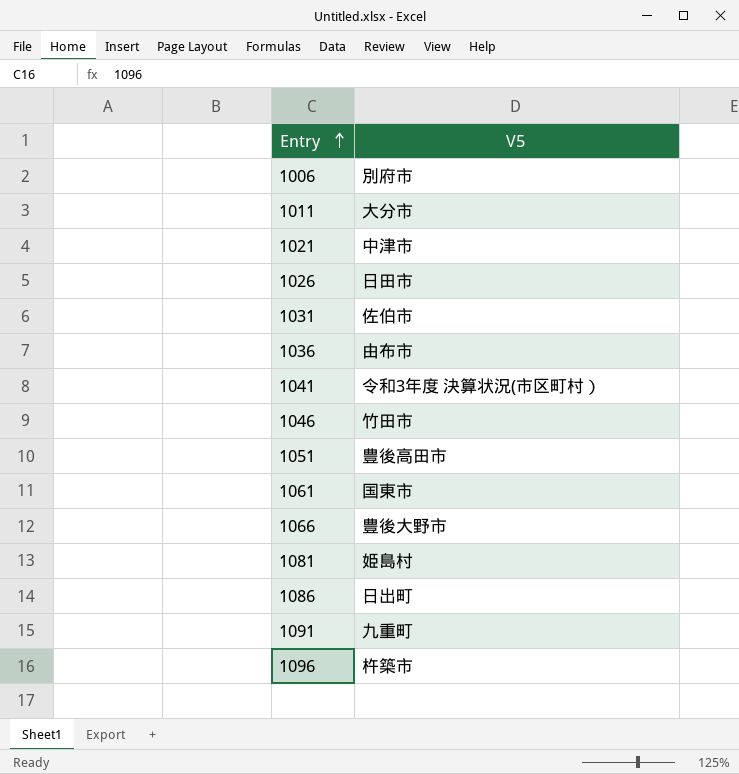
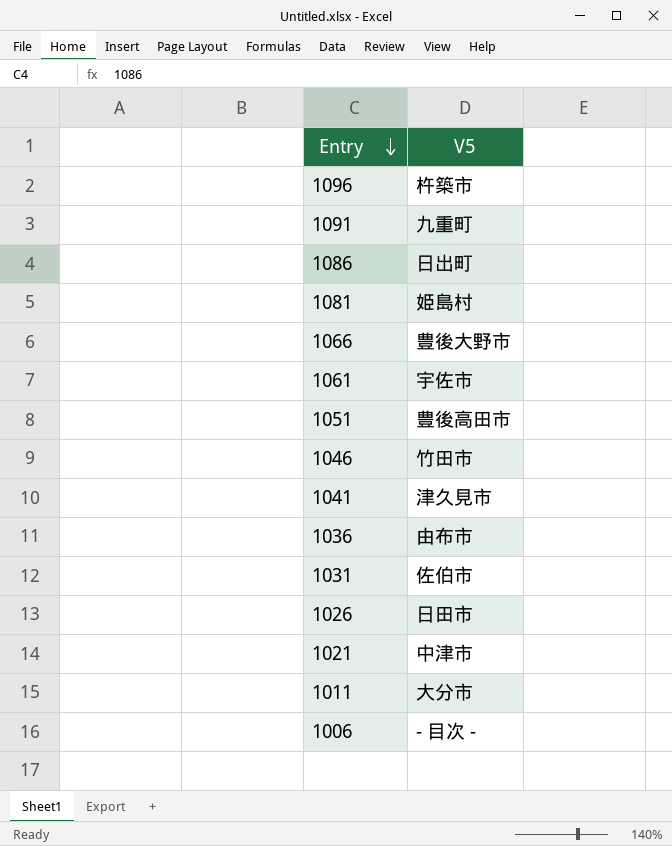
row order: Entry ascending -> Entry descending
1061 | V5: 国東市 -> 宇佐市
1041 | V5: 令和3年度 決算状況(市区町村） -> 津久見市
1006 | V5: 別府市 -> - 目次 -

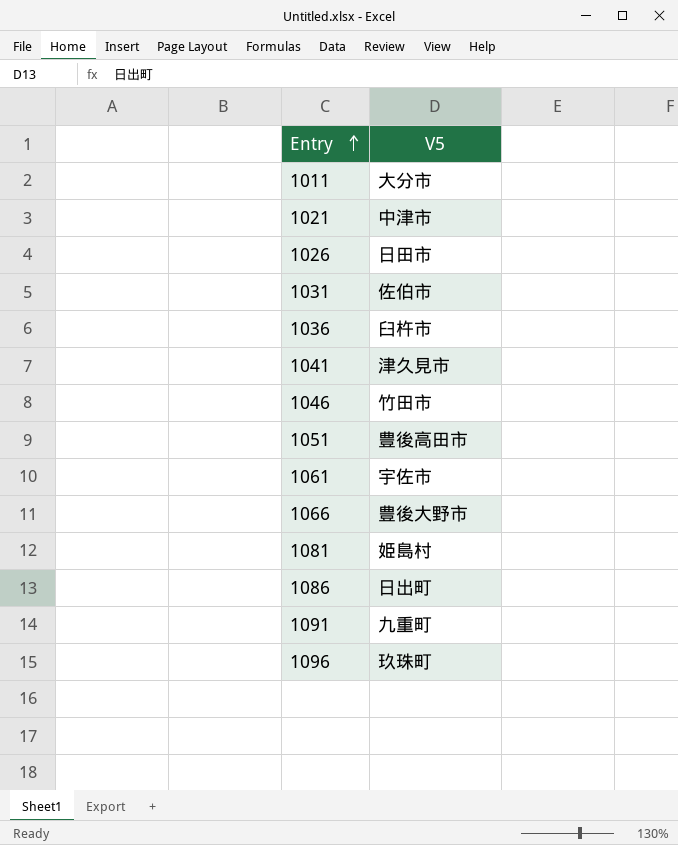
row order: Entry descending -> Entry ascending
row 1006: - 目次 - -> none
1036 | V5: 由布市 -> 臼杵市
1096 | V5: 杵築市 -> 玖珠町

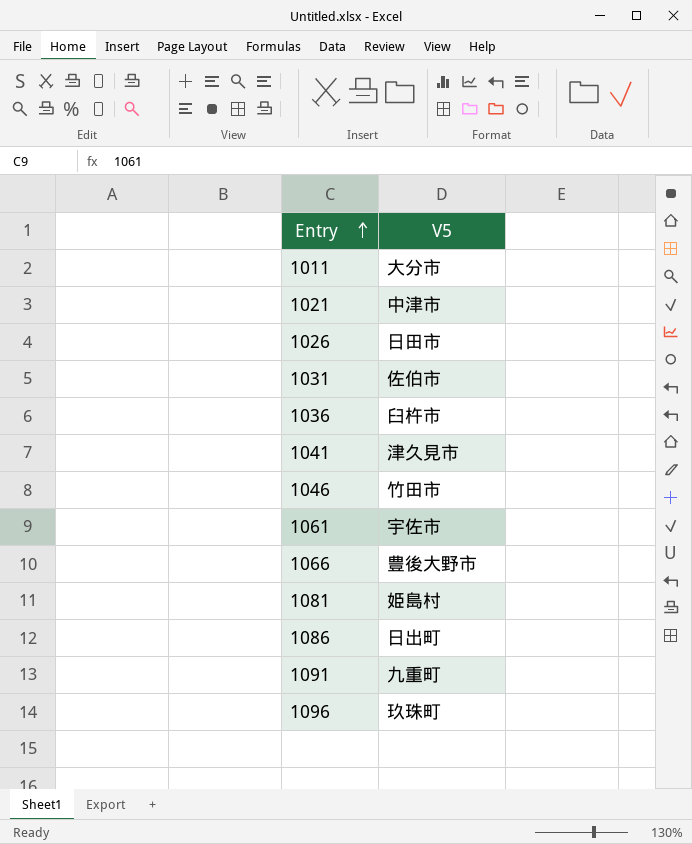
row 1051: 豊後高田市 -> none

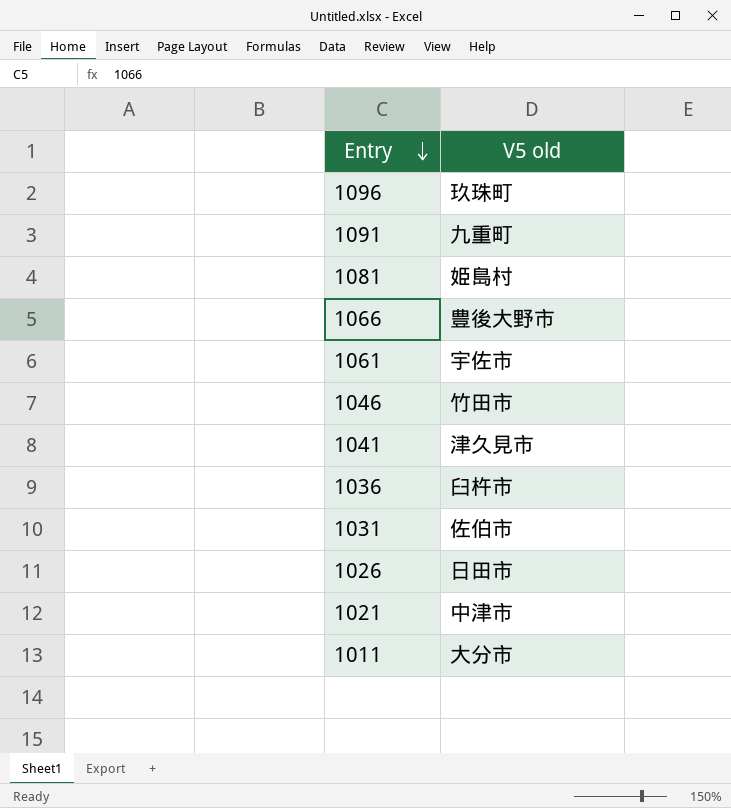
row order: Entry ascending -> Entry descending
column name: V5 -> V5 old
row 1086: 日出町 -> none

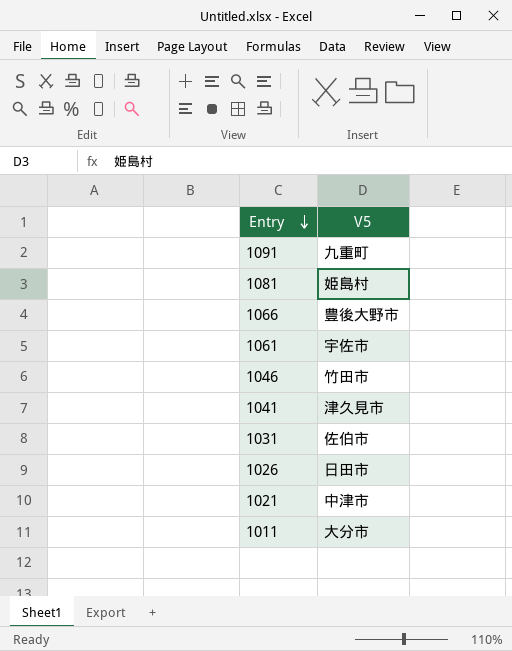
column name: V5 old -> V5
row 1096: 玖珠町 -> none
row 1036: 臼杵市 -> none

